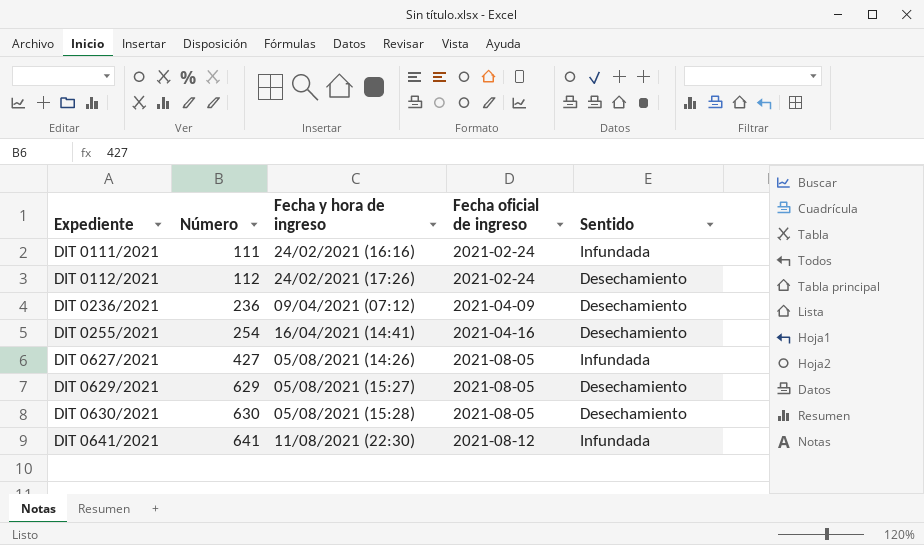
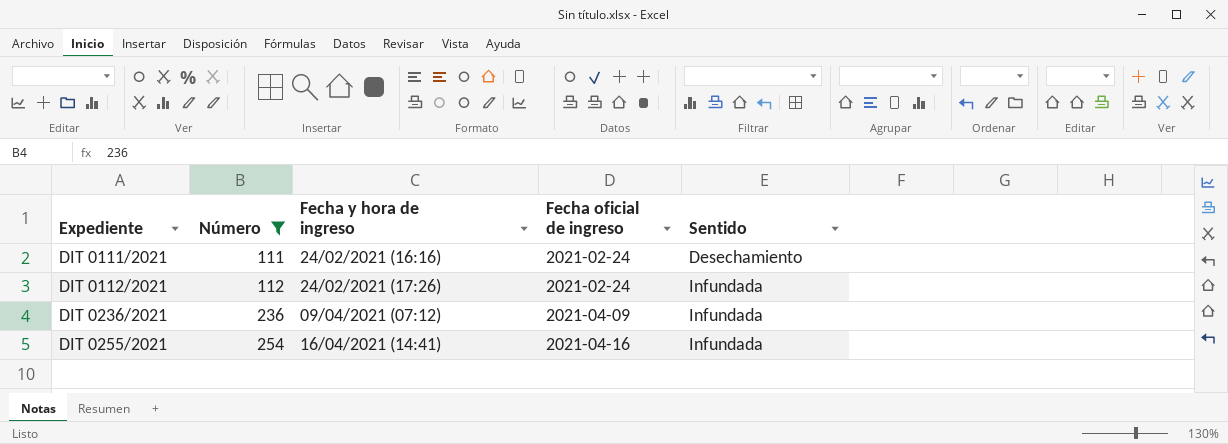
filter: none -> Número <= 254
DIT 0111/2021 | Sentido: Infundada -> Desechamiento
DIT 0112/2021 | Sentido: Desechamiento -> Infundada
DIT 0236/2021 | Sentido: Desechamiento -> Infundada
DIT 0255/2021 | Sentido: Desechamiento -> Infundada

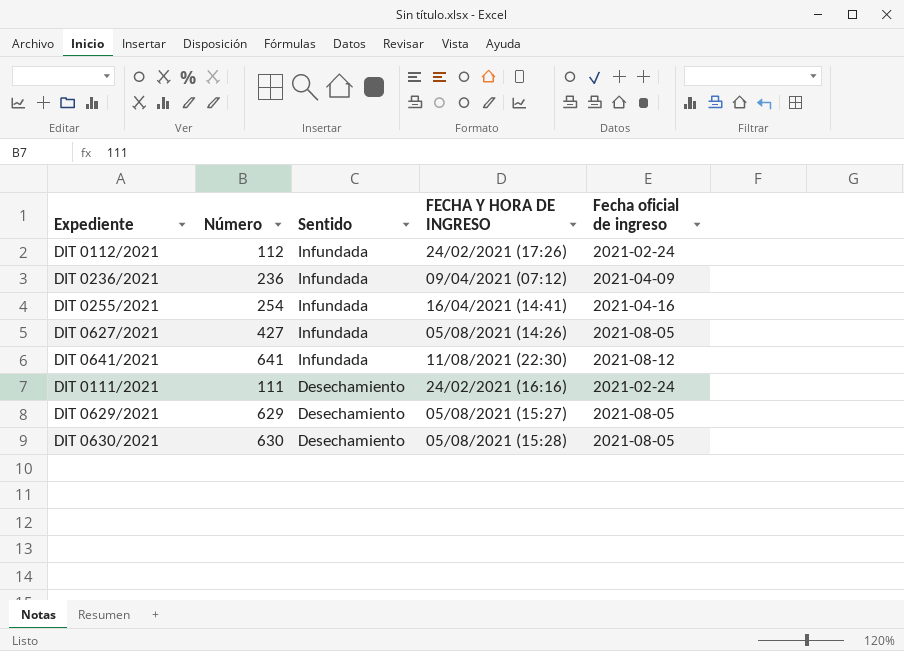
filter: Número <= 254 -> none
row order: Expediente ascending -> Sentido descending
column Sentido | position: 5 -> 3
column name: Fecha y hora de ingreso -> FECHA Y HORA DE INGRESO

